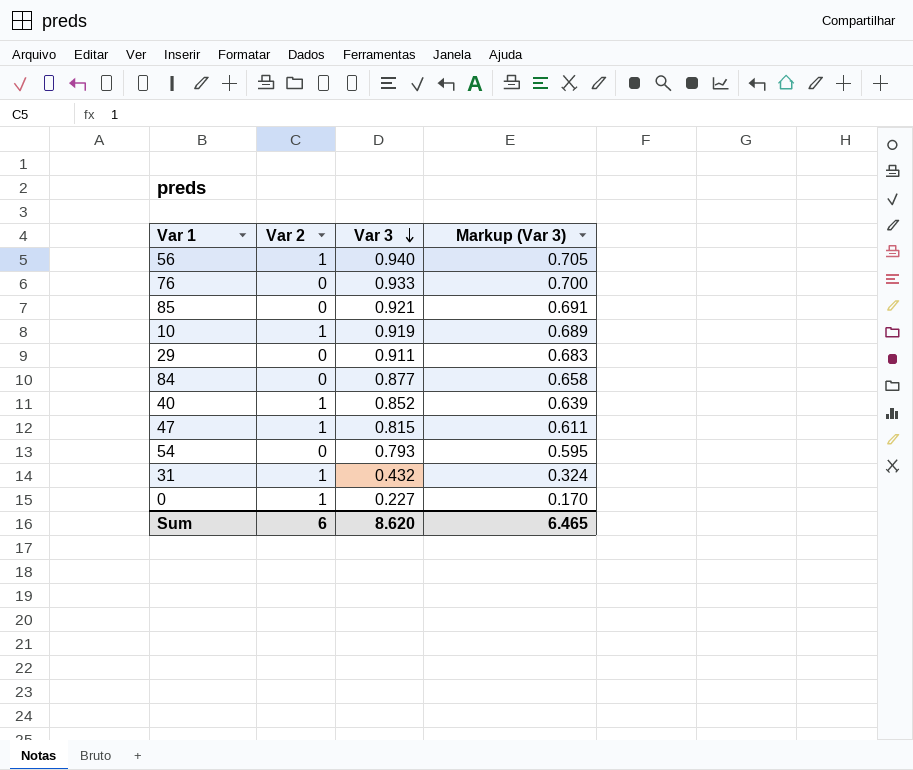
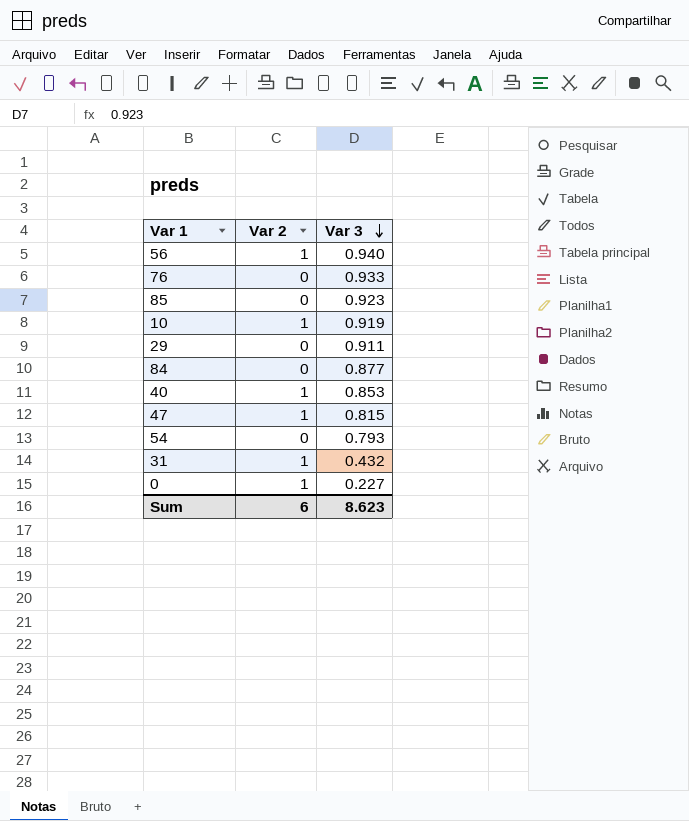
column Markup (Var 3) | formula: [Var 3] * 0.75 -> none
85 | Var 3: 0.921 -> 0.923
40 | Var 3: 0.852 -> 0.853
Sum | Var 3: 8.620 -> 8.623

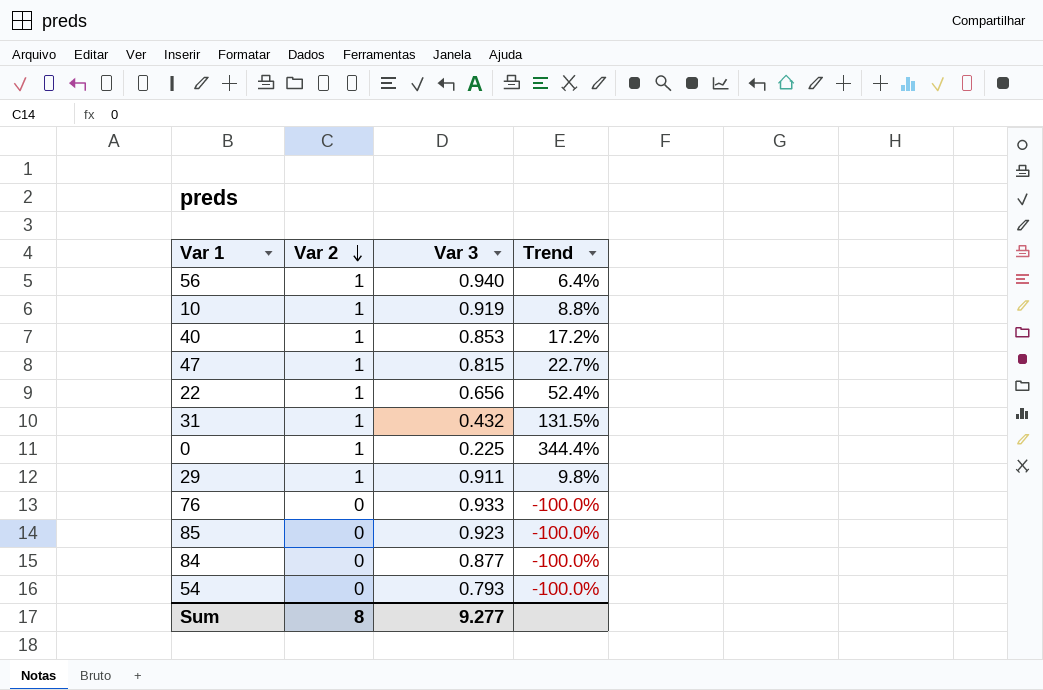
row order: Var 3 descending -> Var 2 descending
column Trend | formula: none -> ([Var 2] - [Var 3]) / [Var 3]
row 22: none -> 1 | 0.656 | 52.4%
0 | Var 3: 0.227 -> 0.225
29 | Var 2: 0 -> 1
Sum | Var 2: 6 -> 8
Sum | Var 3: 8.623 -> 9.277

